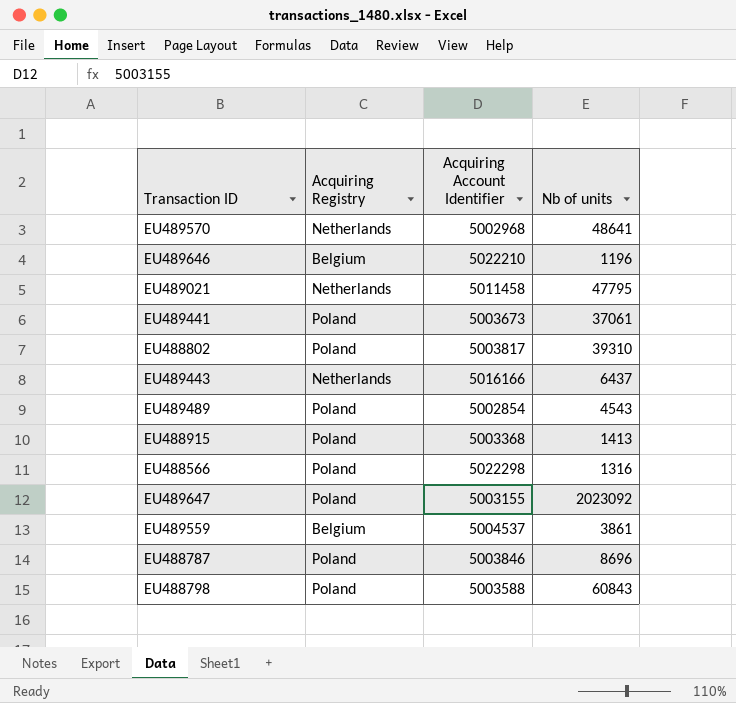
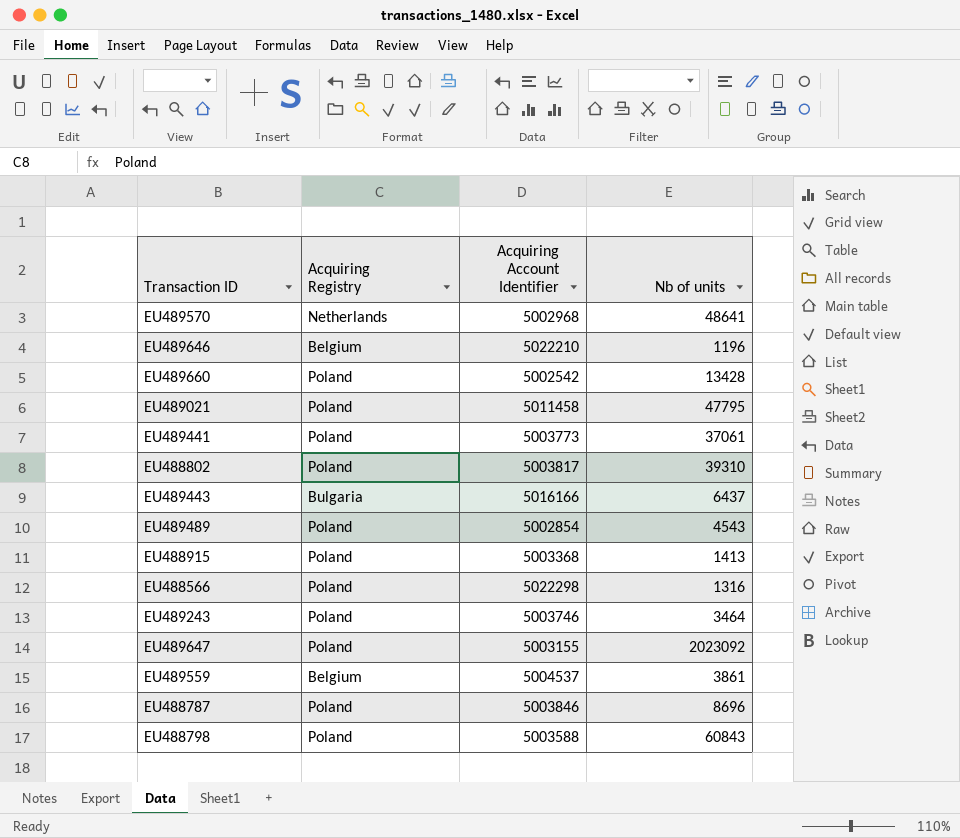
row EU489660: none -> Poland | 5002542 | 13428
EU489021 | Acquiring Registry: Netherlands -> Poland
EU489441 | Acquiring Account Identifier: 5003673 -> 5003773
EU489443 | Acquiring Registry: Netherlands -> Bulgaria
row EU489243: none -> Poland | 5003746 | 3464

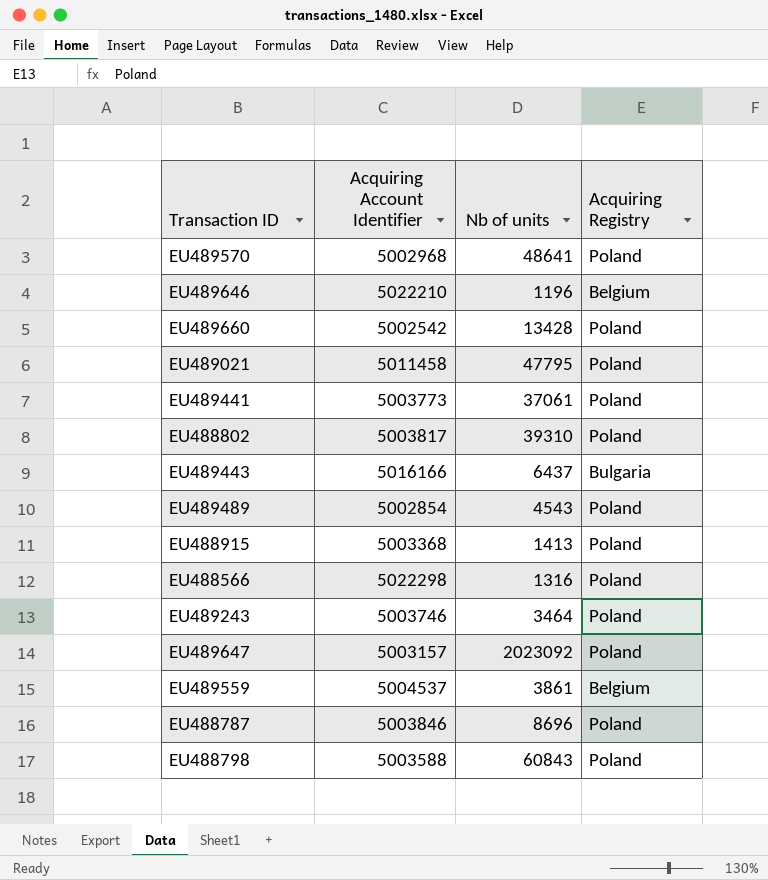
column Acquiring Registry | position: 2 -> 4
EU489570 | Acquiring Registry: Netherlands -> Poland
EU489647 | Acquiring Account Identifier: 5003155 -> 5003157

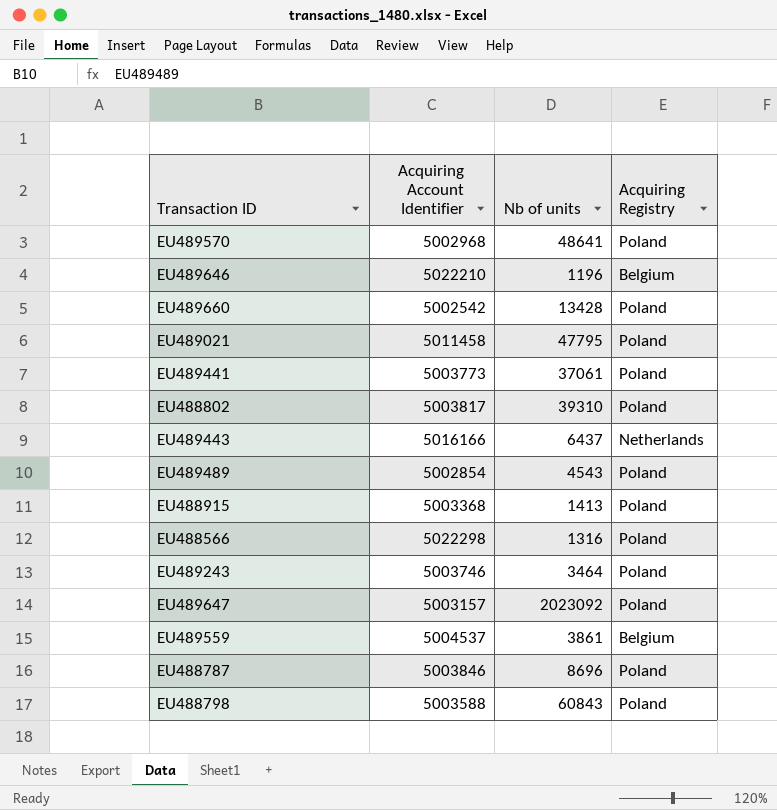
EU489443 | Acquiring Registry: Bulgaria -> Netherlands

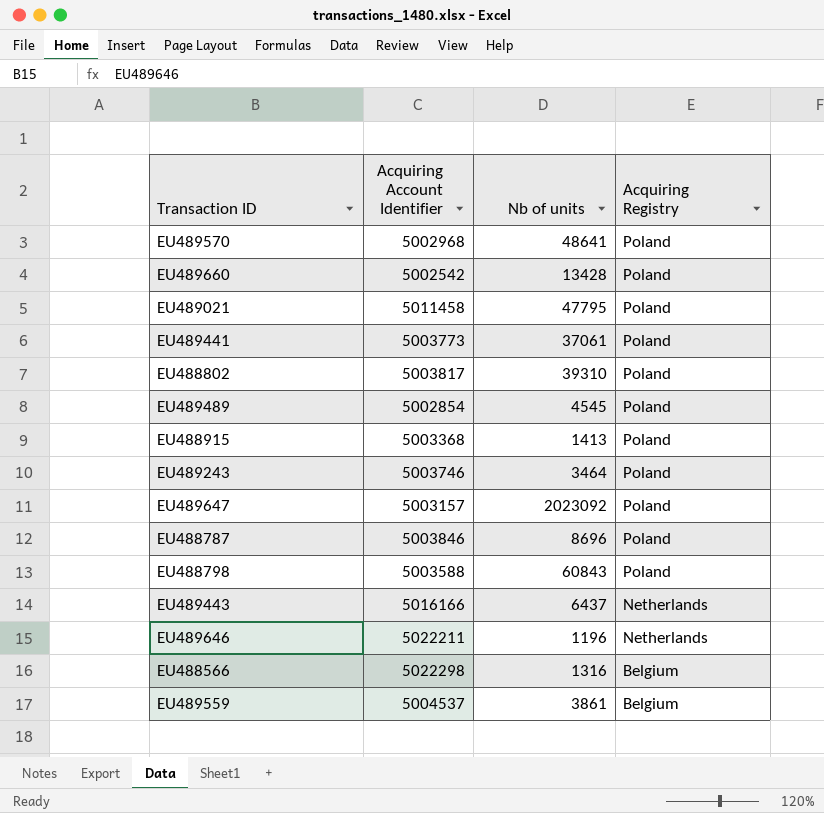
row order: none -> Acquiring Registry descending
EU489489 | Nb of units: 4543 -> 4545
EU489646 | Acquiring Account Identifier: 5022210 -> 5022211
EU489646 | Acquiring Registry: Belgium -> Netherlands
EU488566 | Acquiring Registry: Poland -> Belgium

